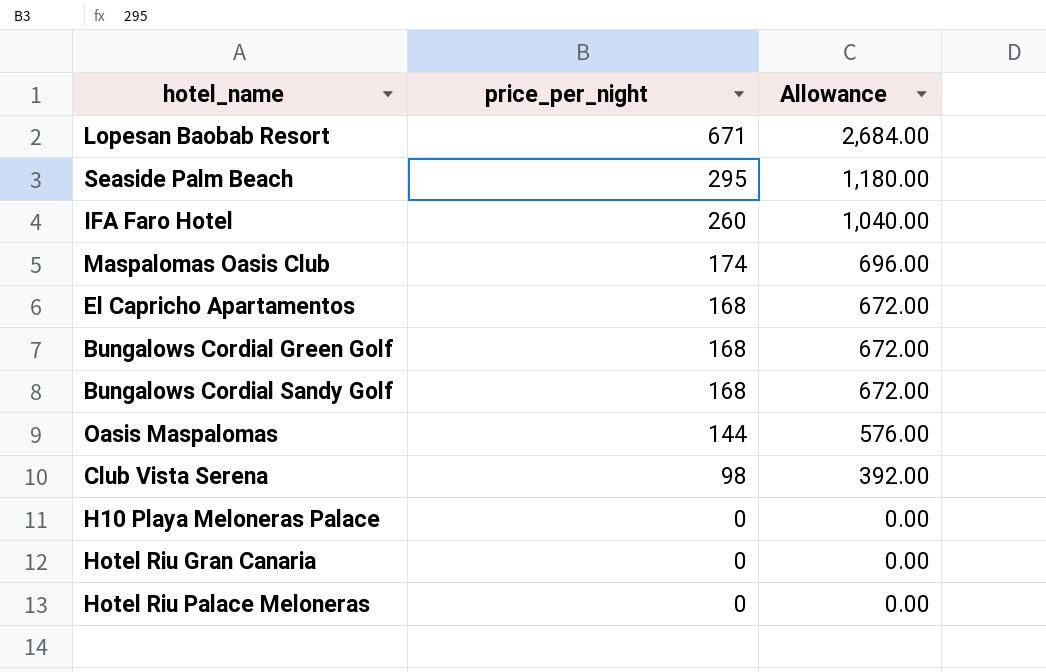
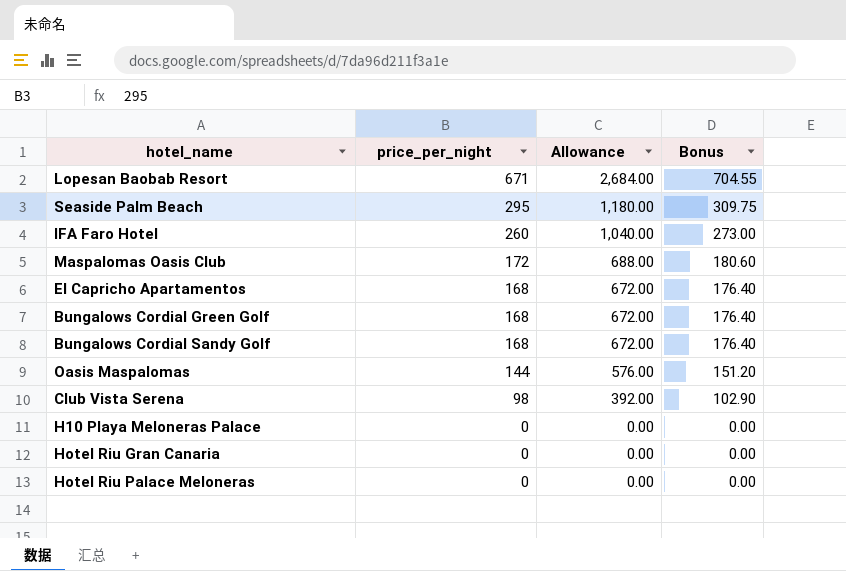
column Bonus | formula: none -> [price_per_night] * 1.05
Maspalomas Oasis Club | price_per_night: 174 -> 172
Maspalomas Oasis Club | Allowance: 696.00 -> 688.00

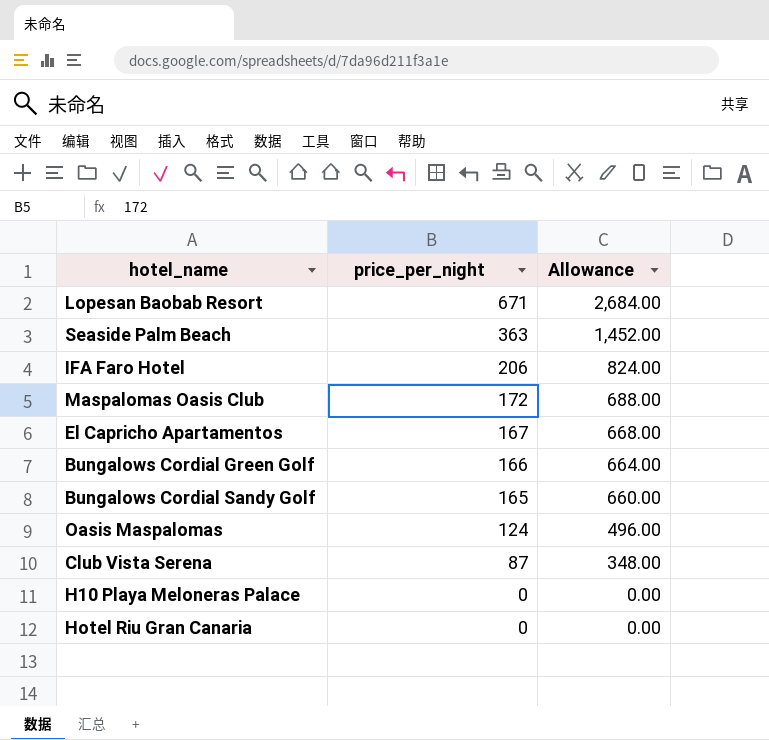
column Bonus | formula: [price_per_night] * 1.05 -> none
row Hotel Riu Palace Meloneras: 0 | 0.00 | 0.00 -> none
Seaside Palm Beach | price_per_night: 295 -> 363
Seaside Palm Beach | Allowance: 1,180.00 -> 1,452.00
IFA Faro Hotel | price_per_night: 260 -> 206
IFA Faro Hotel | Allowance: 1,040.00 -> 824.00
El Capricho Apartamentos | price_per_night: 168 -> 167
El Capricho Apartamentos | Allowance: 672.00 -> 668.00
Bungalows Cordial Green Golf | price_per_night: 168 -> 166
Bungalows Cordial Green Golf | Allowance: 672.00 -> 664.00
Bungalows Cordial Sandy Golf | price_per_night: 168 -> 165
Bungalows Cordial Sandy Golf | Allowance: 672.00 -> 660.00
Oasis Maspalomas | price_per_night: 144 -> 124
Oasis Maspalomas | Allowance: 576.00 -> 496.00
Club Vista Serena | price_per_night: 98 -> 87
Club Vista Serena | Allowance: 392.00 -> 348.00

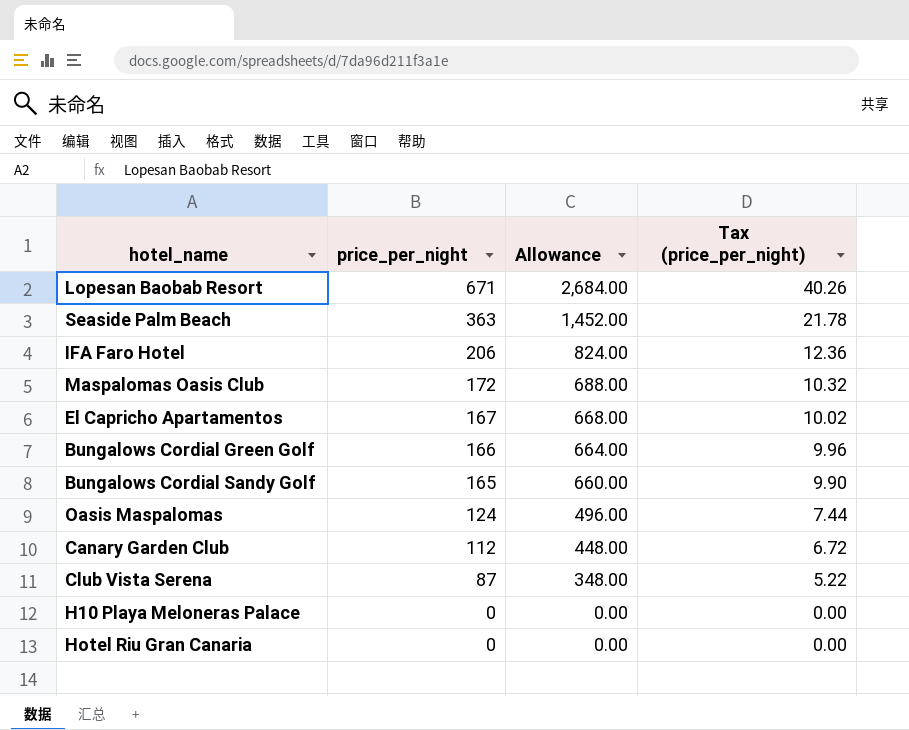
column Tax (price_per_night) | formula: none -> [price_per_night] * 0.06
row Canary Garden Club: none -> 112 | 448.00 | 6.72

